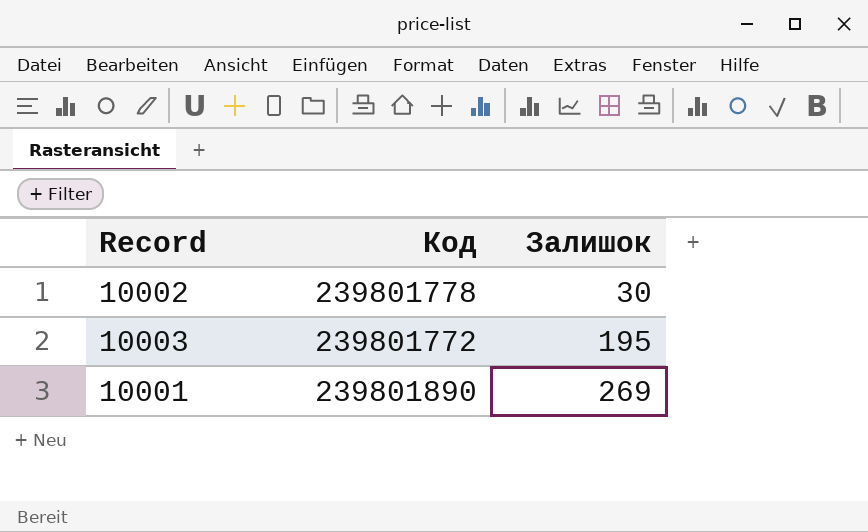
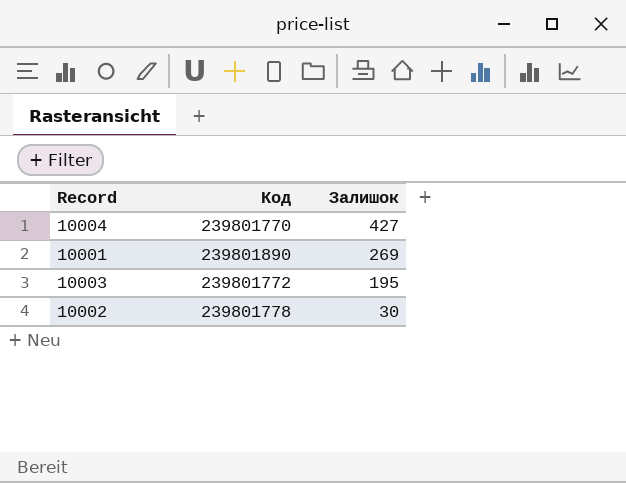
row order: Залишок ascending -> Залишок descending
row 10004: none -> 239801770 | 427

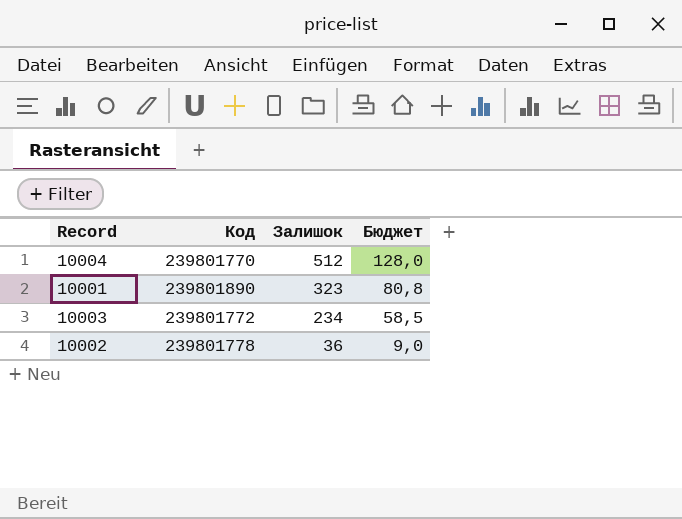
column Бюджет | formula: none -> [Залишок] * 0,25
10004 | Залишок: 427 -> 512
10001 | Залишок: 269 -> 323
10003 | Залишок: 195 -> 234
10002 | Залишок: 30 -> 36

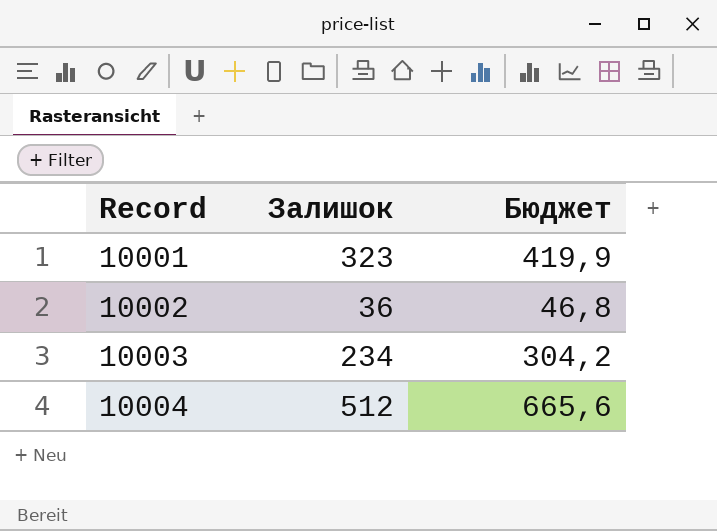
row order: Залишок descending -> Record ascending
column Код | position: 2 -> none
column Бюджет | formula: [Залишок] * 0,25 -> [Залишок] * 1,3

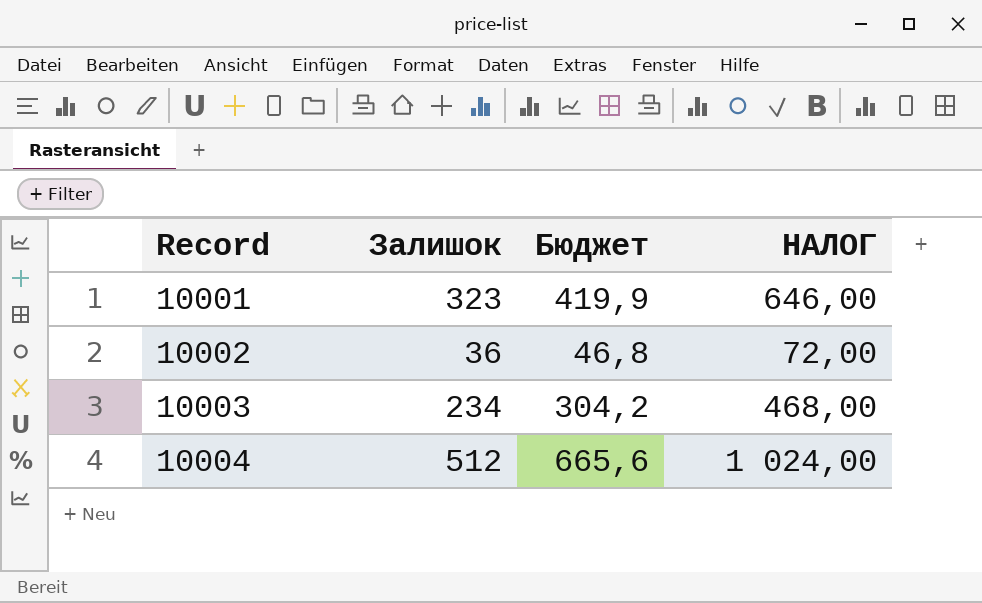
column НАЛОГ | formula: none -> [Залишок] * 2

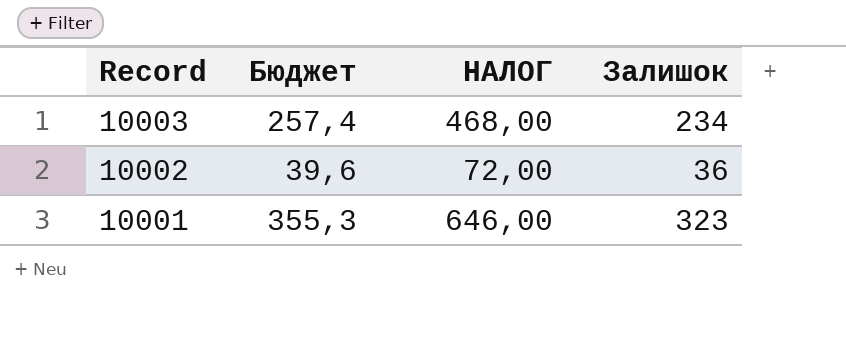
row order: Record ascending -> Record descending
column Бюджет | formula: [Залишок] * 1,3 -> [Залишок] * 1,1
column Залишок | position: 2 -> 4
row 10004: 512 | 665,6 | 1 024,00 -> none

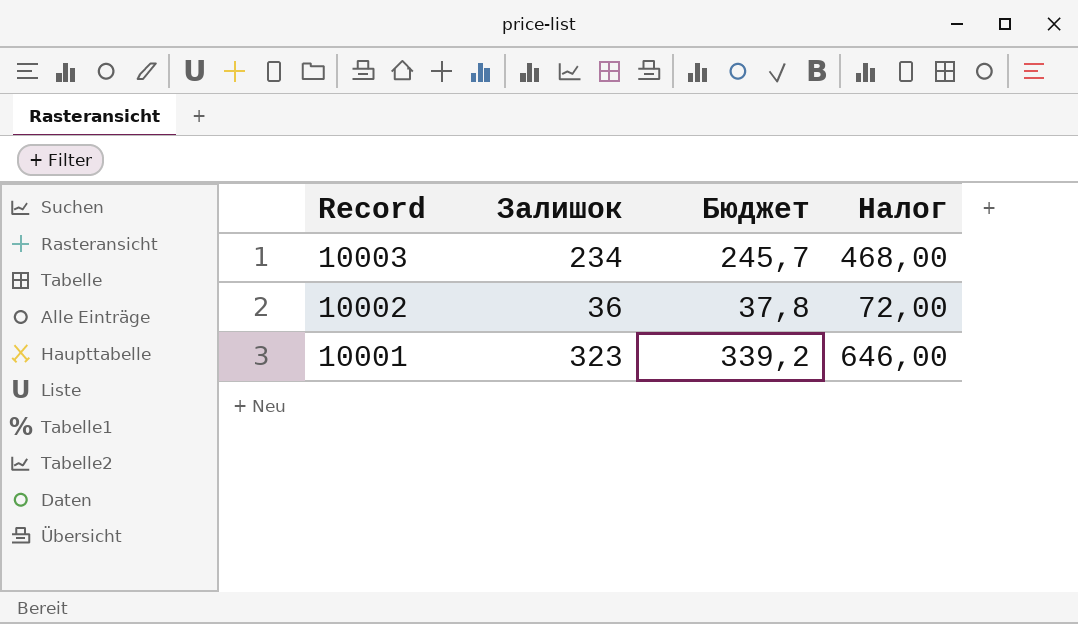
column Залишок | position: 4 -> 2
column Бюджет | formula: [Залишок] * 1,1 -> [Залишок] * 1,05
column name: НАЛОГ -> Налог

